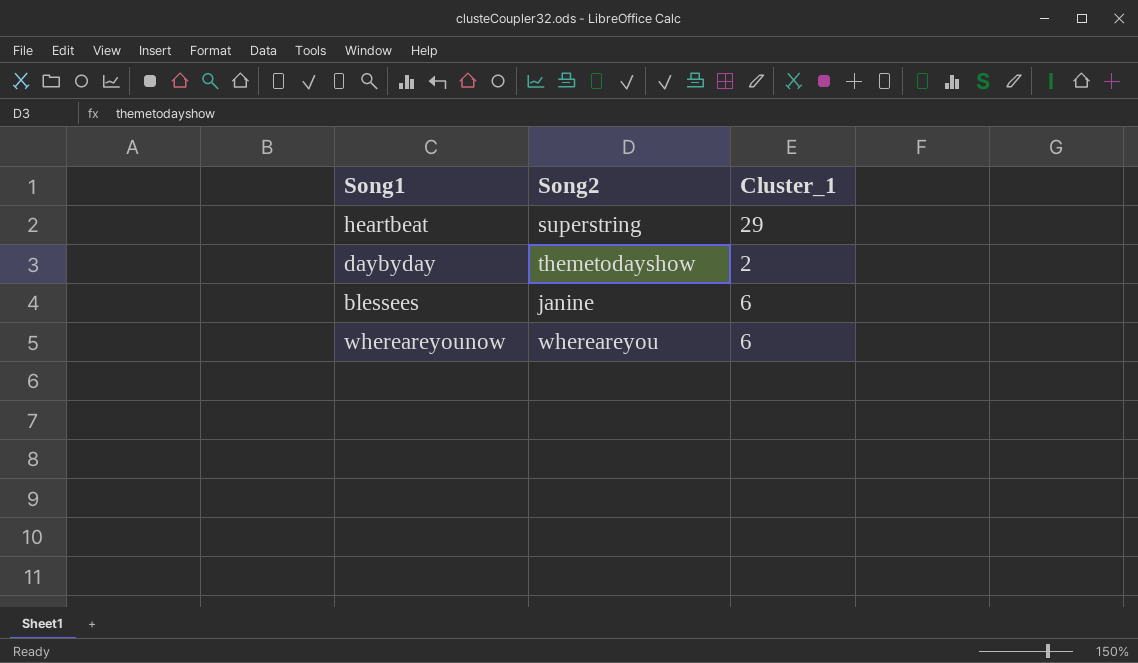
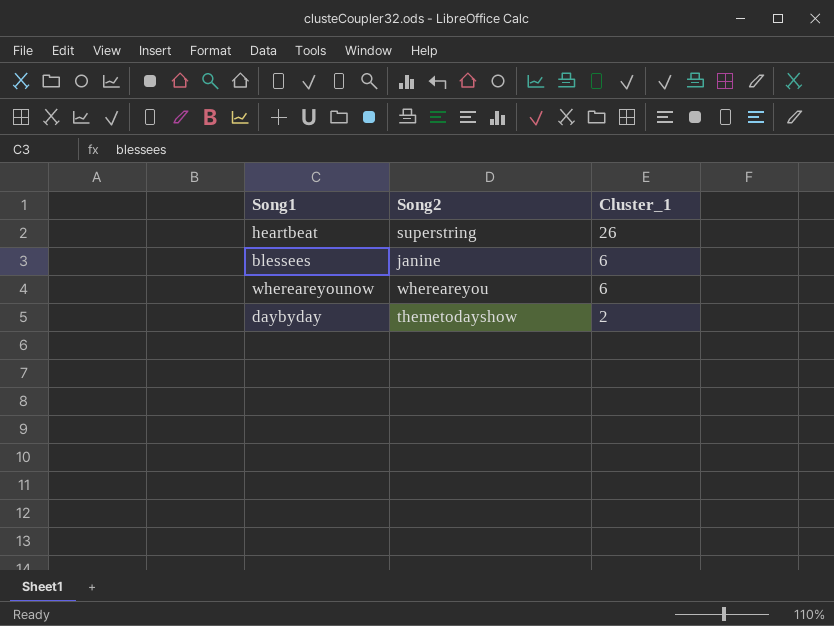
row order: none -> Cluster_1 descending
heartbeat | Cluster_1: 29 -> 26

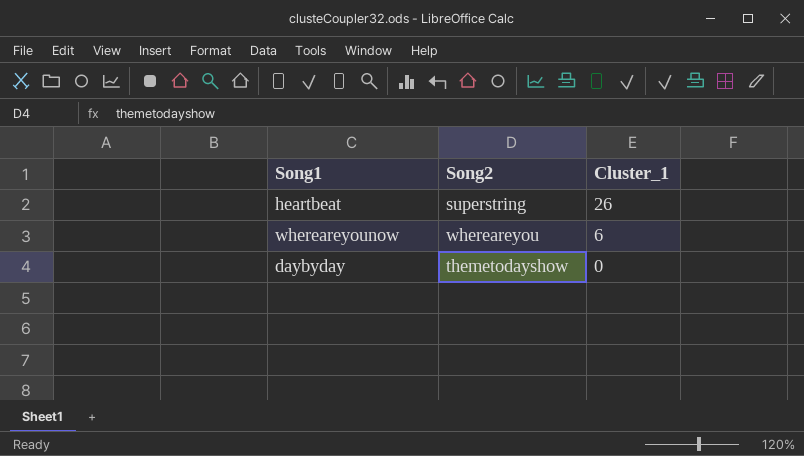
row blessees: janine | 6 -> none
daybyday | Cluster_1: 2 -> 0

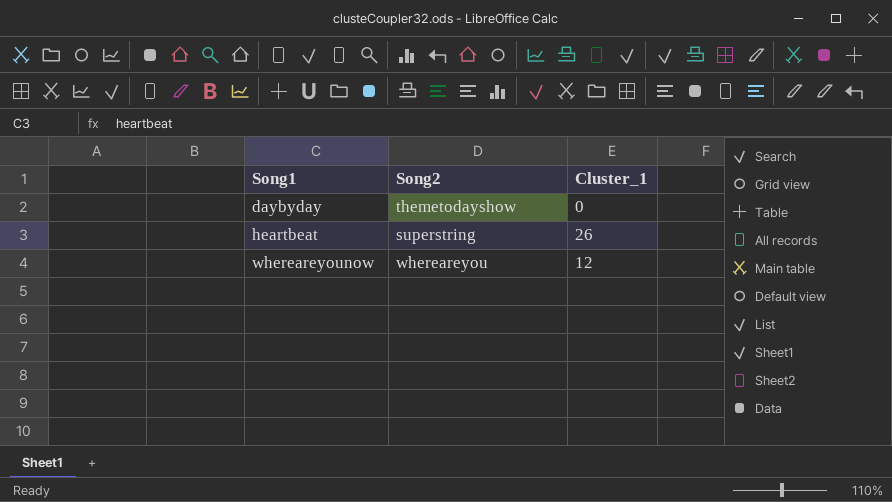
row order: Cluster_1 descending -> Song1 ascending
whereareyounow | Cluster_1: 6 -> 12

